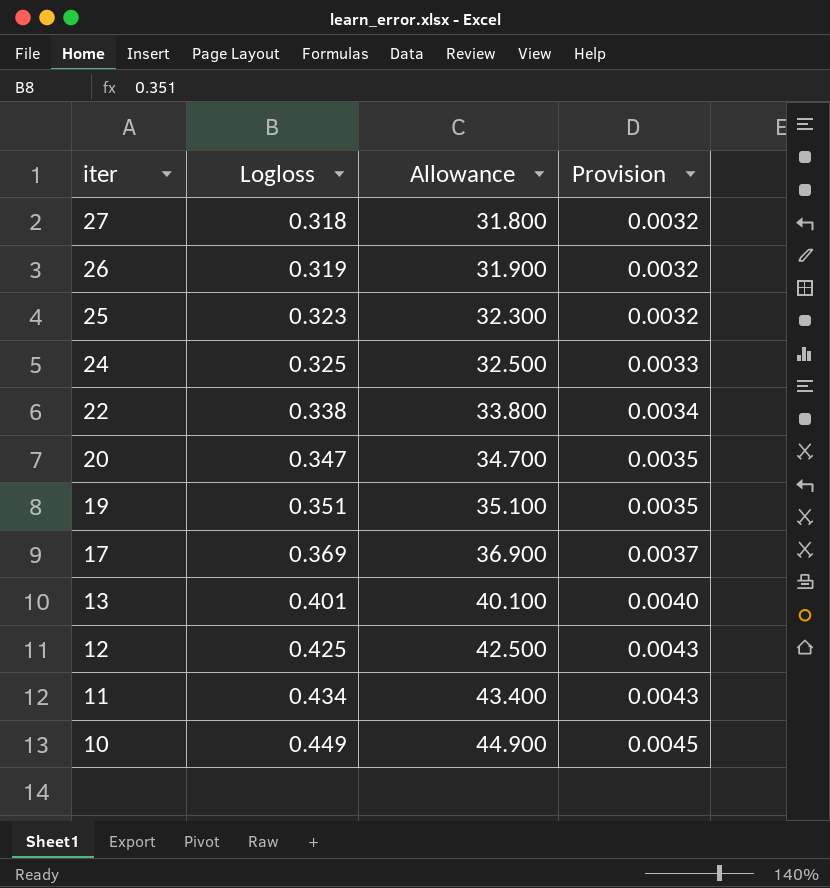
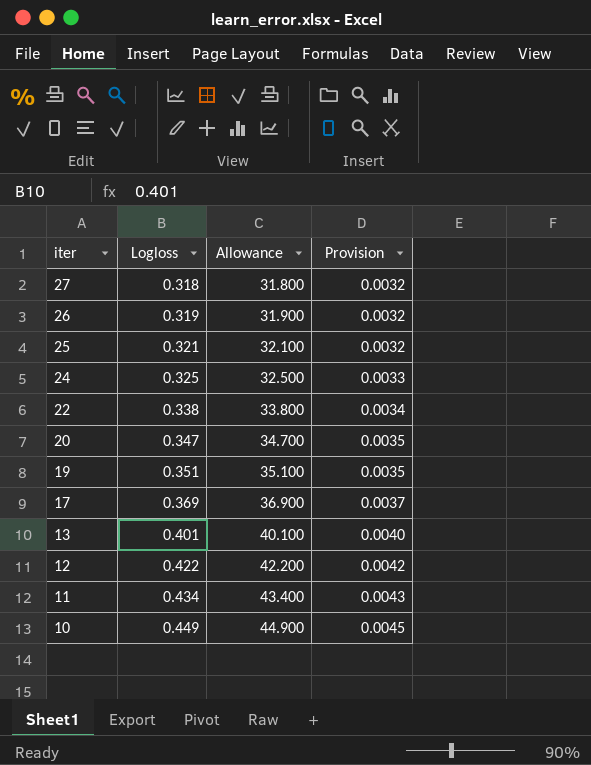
25 | Logloss: 0.323 -> 0.321
25 | Allowance: 32.300 -> 32.100
12 | Logloss: 0.425 -> 0.422
12 | Allowance: 42.500 -> 42.200
12 | Provision: 0.0043 -> 0.0042

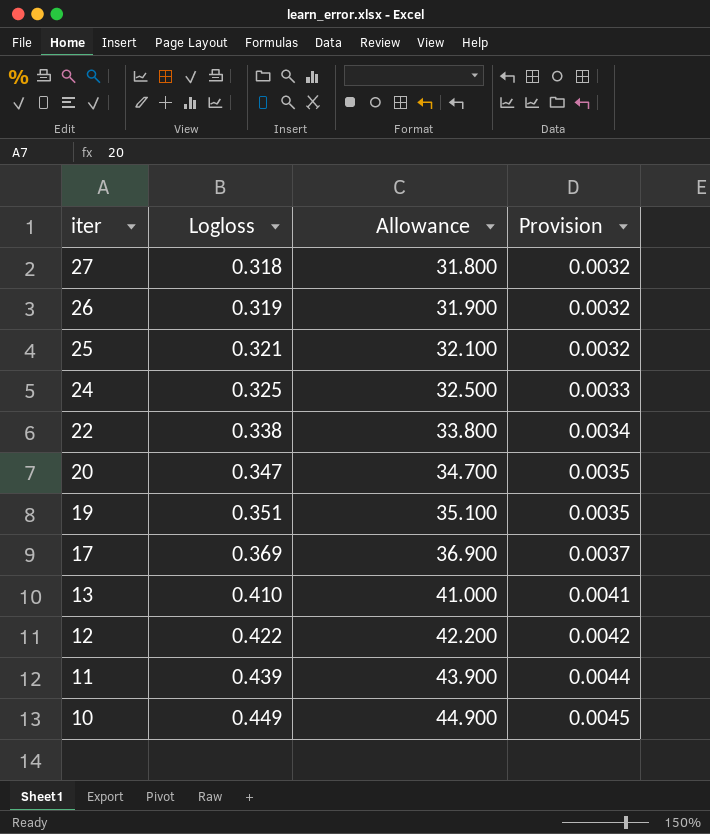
13 | Logloss: 0.401 -> 0.410
13 | Allowance: 40.100 -> 41.000
13 | Provision: 0.0040 -> 0.0041
11 | Logloss: 0.434 -> 0.439
11 | Allowance: 43.400 -> 43.900
11 | Provision: 0.0043 -> 0.0044

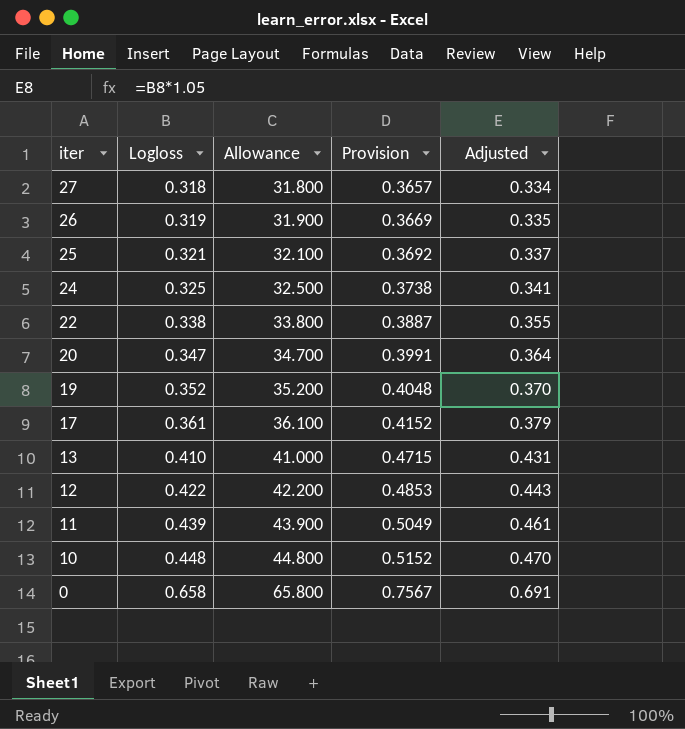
column Provision | formula: [Logloss] * 0.01 -> [Logloss] * 1.15
column Adjusted | formula: none -> [Logloss] * 1.05
19 | Logloss: 0.351 -> 0.352
19 | Allowance: 35.100 -> 35.200
17 | Logloss: 0.369 -> 0.361
17 | Allowance: 36.900 -> 36.100
10 | Logloss: 0.449 -> 0.448
10 | Allowance: 44.900 -> 44.800
row 0: none -> 0.658 | 65.800 | 0.7567 | 0.691

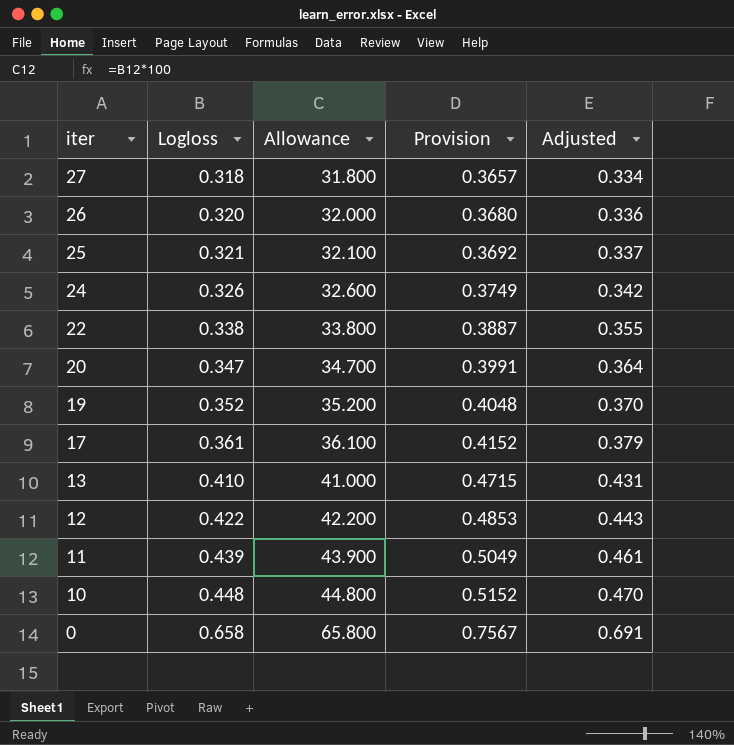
26 | Logloss: 0.319 -> 0.320
26 | Allowance: 31.900 -> 32.000
26 | Provision: 0.3669 -> 0.3680
26 | Adjusted: 0.335 -> 0.336
24 | Logloss: 0.325 -> 0.326
24 | Allowance: 32.500 -> 32.600
24 | Provision: 0.3738 -> 0.3749
24 | Adjusted: 0.341 -> 0.342

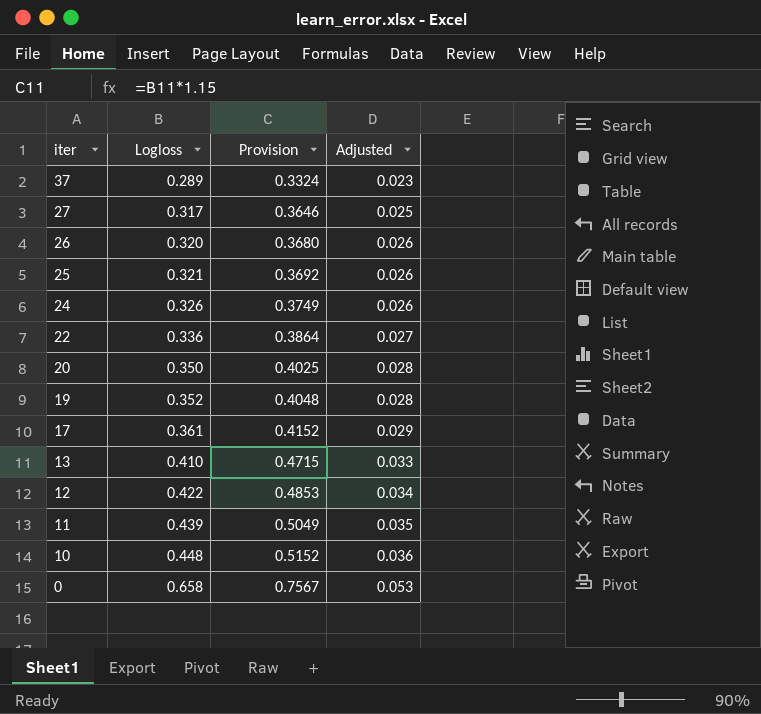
column Allowance | formula: [Logloss] * 100 -> none
column Adjusted | formula: [Logloss] * 1.05 -> [Logloss] * 0.08
row 37: none -> 0.289 | 0.3324 | 0.023
27 | Logloss: 0.318 -> 0.317
27 | Provision: 0.3657 -> 0.3646
22 | Logloss: 0.338 -> 0.336
22 | Provision: 0.3887 -> 0.3864
20 | Logloss: 0.347 -> 0.350
20 | Provision: 0.3991 -> 0.4025

